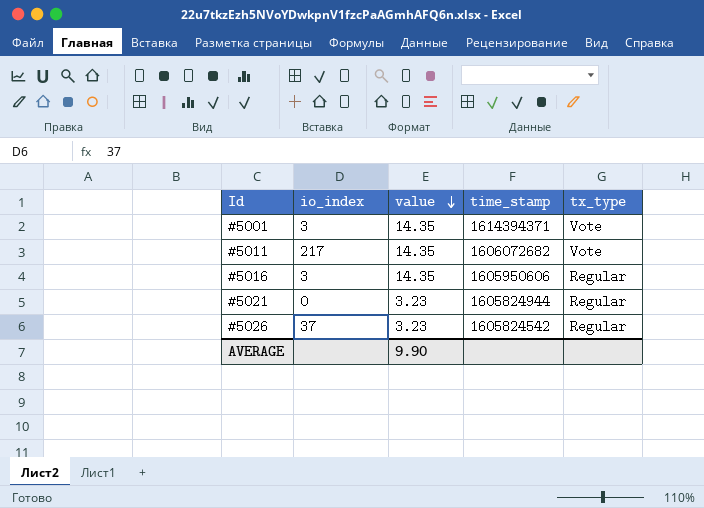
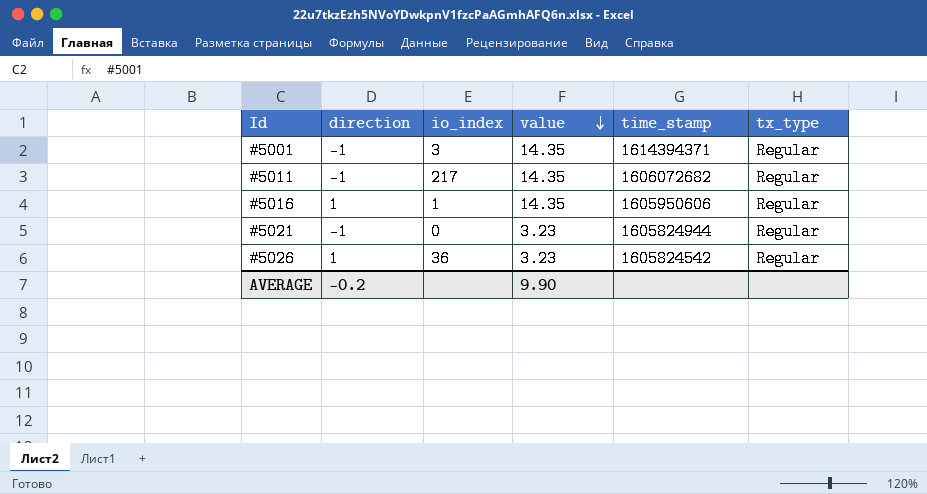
column direction | position: none -> 2
#5001 | tx_type: Vote -> Regular
#5011 | tx_type: Vote -> Regular
#5016 | io_index: 3 -> 1
#5026 | io_index: 37 -> 36

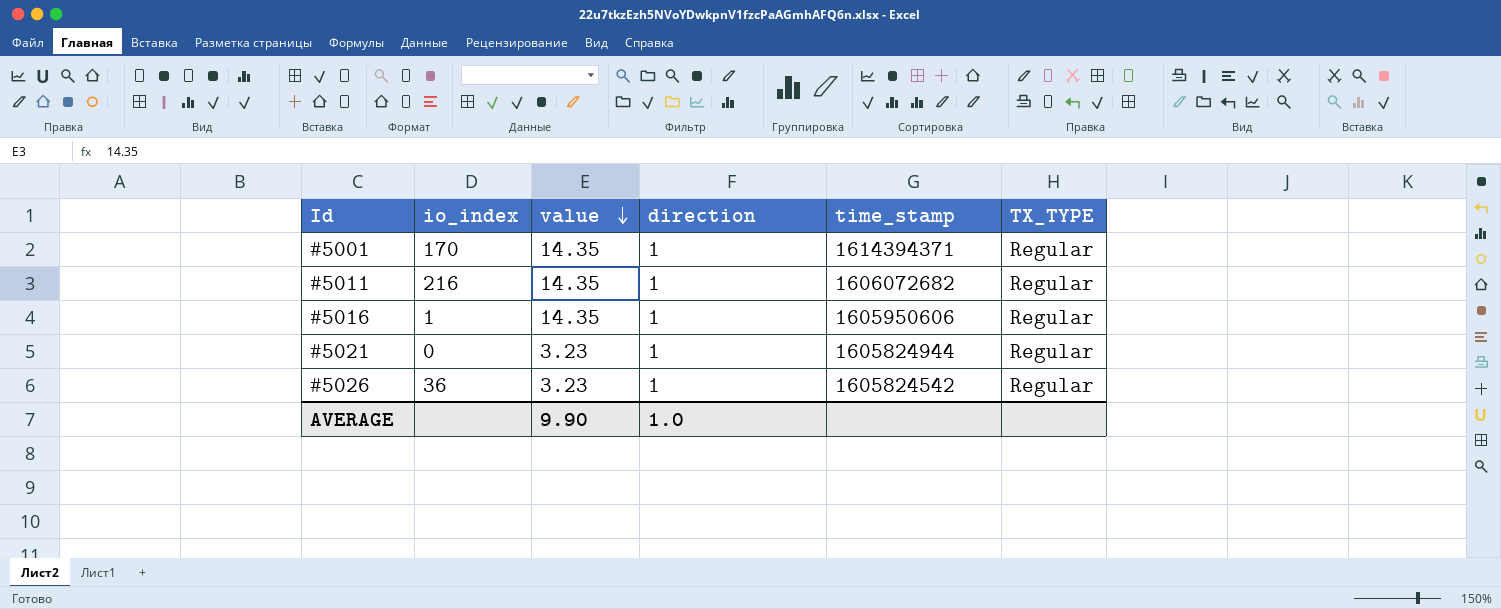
column direction | position: 2 -> 4
column name: tx_type -> TX_TYPE
#5001 | io_index: 3 -> 170
#5001 | direction: -1 -> 1
#5011 | io_index: 217 -> 216
#5011 | direction: -1 -> 1
#5021 | direction: -1 -> 1
AVERAGE | direction: -0.2 -> 1.0

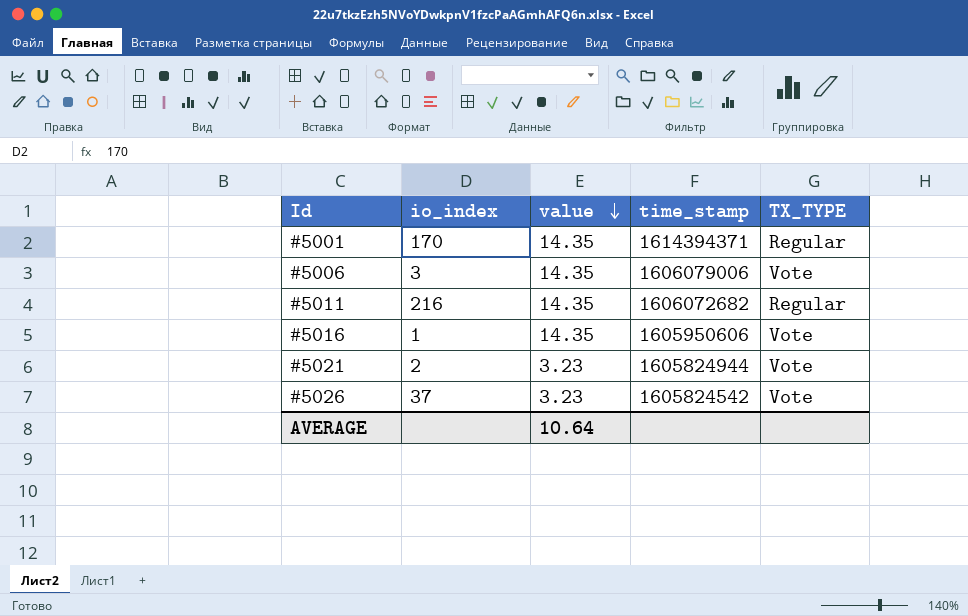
column direction | position: 4 -> none
row #5006: none -> 3 | 14.35 | 1606079006 | Vote
#5016 | TX_TYPE: Regular -> Vote
#5021 | io_index: 0 -> 2
#5021 | TX_TYPE: Regular -> Vote
#5026 | io_index: 36 -> 37
#5026 | TX_TYPE: Regular -> Vote
AVERAGE | value: 9.90 -> 10.64

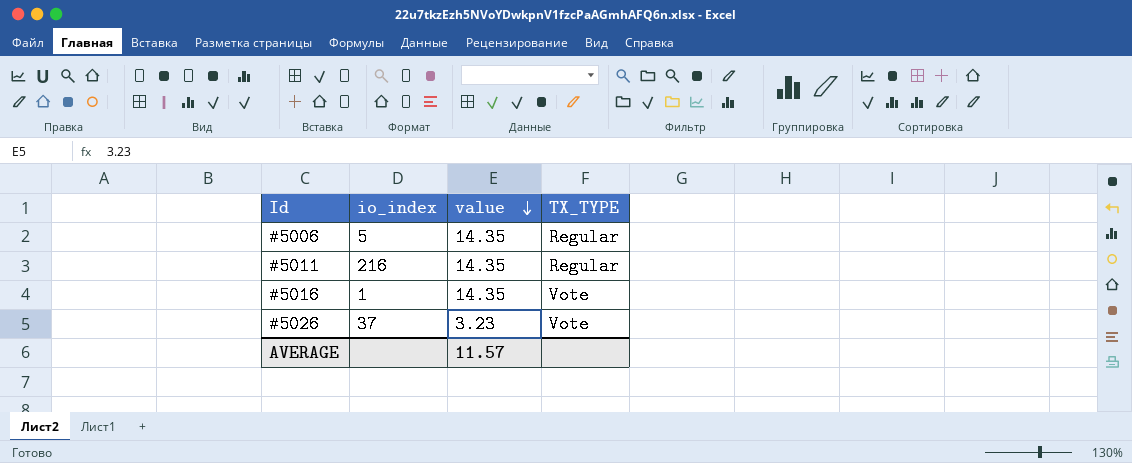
column time_stamp | position: 4 -> none
row #5001: 170 | 14.35 | 1614394371 | Regular -> none
row #5021: 2 | 3.23 | 1605824944 | Vote -> none
#5006 | io_index: 3 -> 5
#5006 | TX_TYPE: Vote -> Regular
AVERAGE | value: 10.64 -> 11.57

